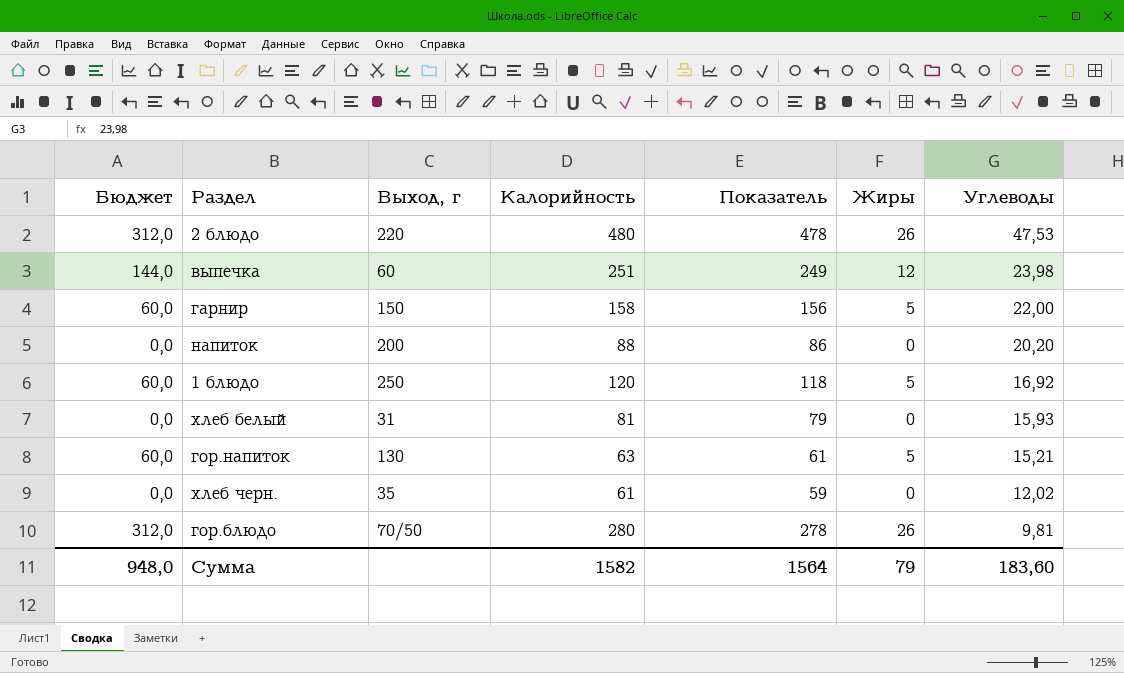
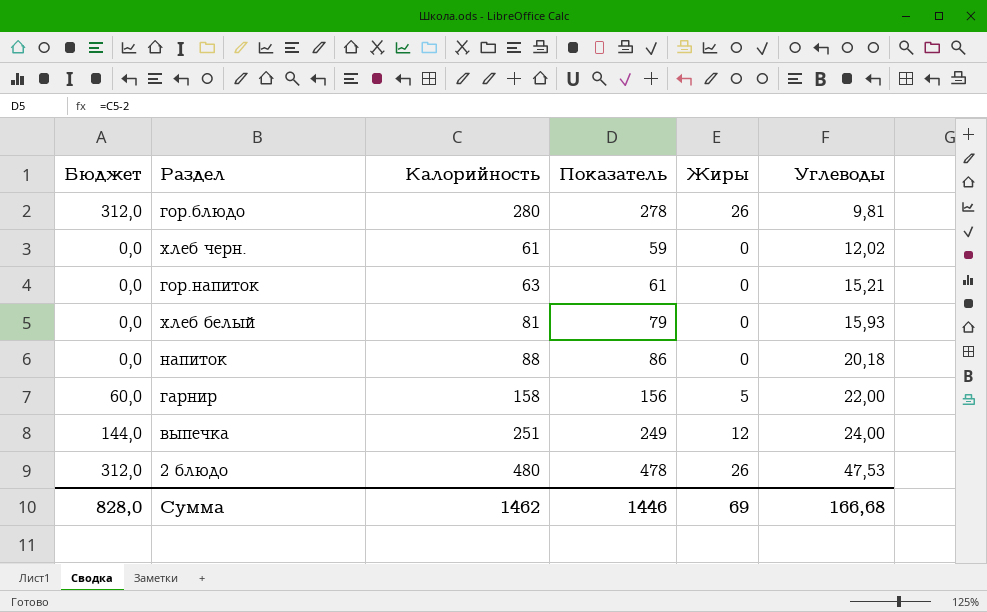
row order: Углеводы descending -> Углеводы ascending
column Выход, г | position: 3 -> none
row 1 блюдо: 60,0 | 250 | 120 | 118 | 5 | 16,92 -> none
гор.напиток | Бюджет: 60,0 -> 0,0
гор.напиток | Жиры: 5 -> 0
напиток | Углеводы: 20,20 -> 20,18
выпечка | Углеводы: 23,98 -> 24,00
Сумма | Бюджет: 948,0 -> 828,0
Сумма | Калорийность: 1582 -> 1462
Сумма | Показатель: 1564 -> 1446
Сумма | Жиры: 79 -> 69
Сумма | Углеводы: 183,60 -> 166,68

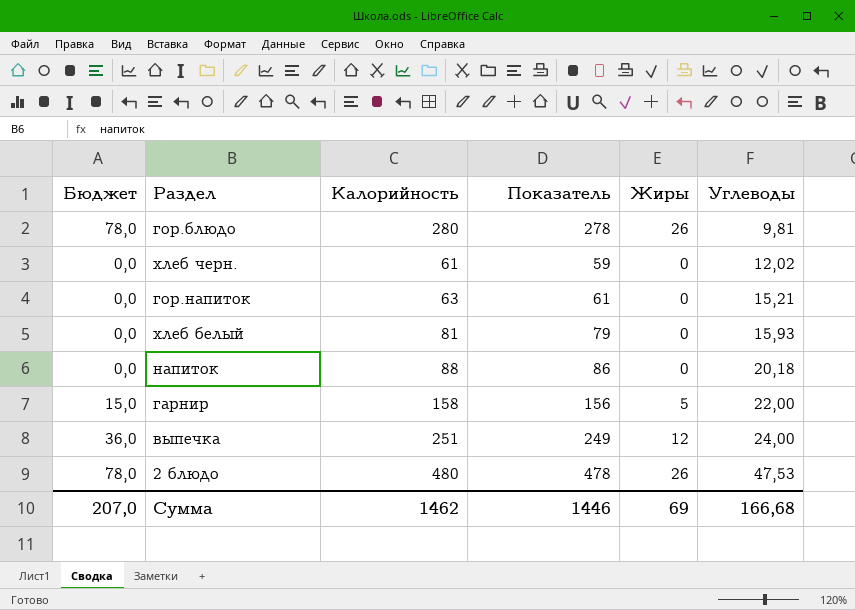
column Бюджет | formula: [Жиры] * 12 -> [Жиры] * 3
Сумма | Бюджет: 828,0 -> 207,0

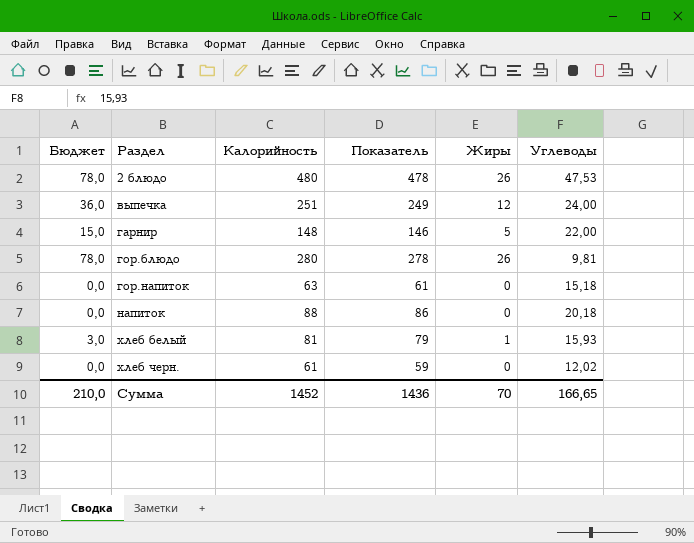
row order: Углеводы ascending -> Раздел ascending
гарнир | Калорийность: 158 -> 148
гарнир | Показатель: 156 -> 146
гор.напиток | Углеводы: 15,21 -> 15,18
хлеб белый | Бюджет: 0,0 -> 3,0
хлеб белый | Жиры: 0 -> 1
Сумма | Бюджет: 207,0 -> 210,0
Сумма | Калорийность: 1462 -> 1452
Сумма | Показатель: 1446 -> 1436
Сумма | Жиры: 69 -> 70
Сумма | Углеводы: 166,68 -> 166,65

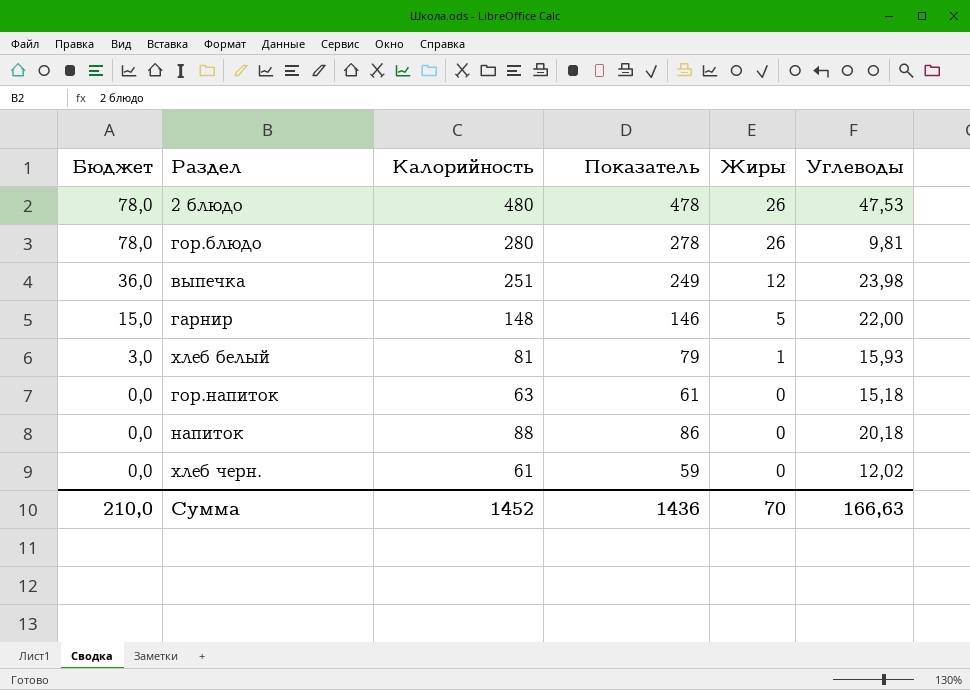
row order: Раздел ascending -> Бюджет descending
выпечка | Углеводы: 24,00 -> 23,98
Сумма | Углеводы: 166,65 -> 166,63

